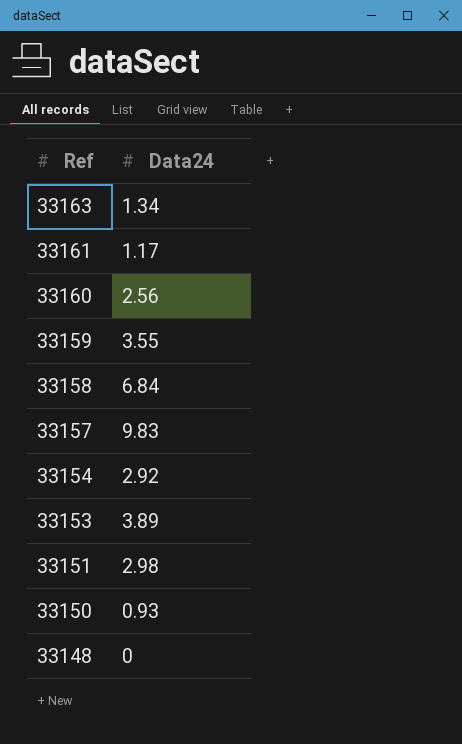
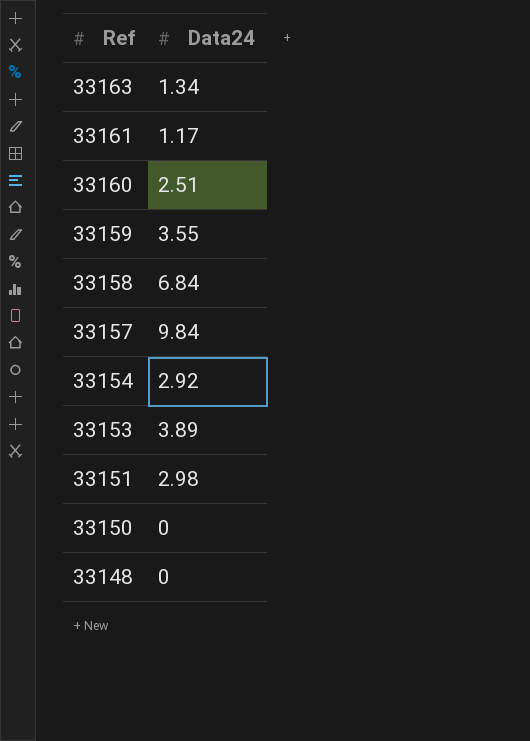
33160 | Data24: 2.56 -> 2.51
33157 | Data24: 9.83 -> 9.84
33150 | Data24: 0.93 -> 0

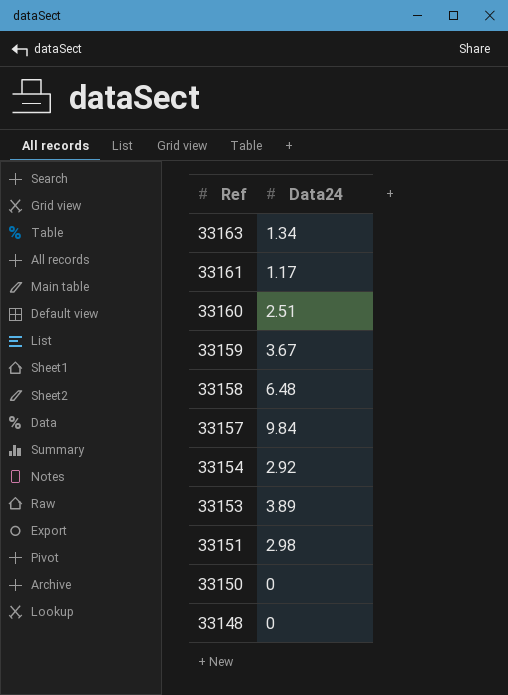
33159 | Data24: 3.55 -> 3.67
33158 | Data24: 6.84 -> 6.48

